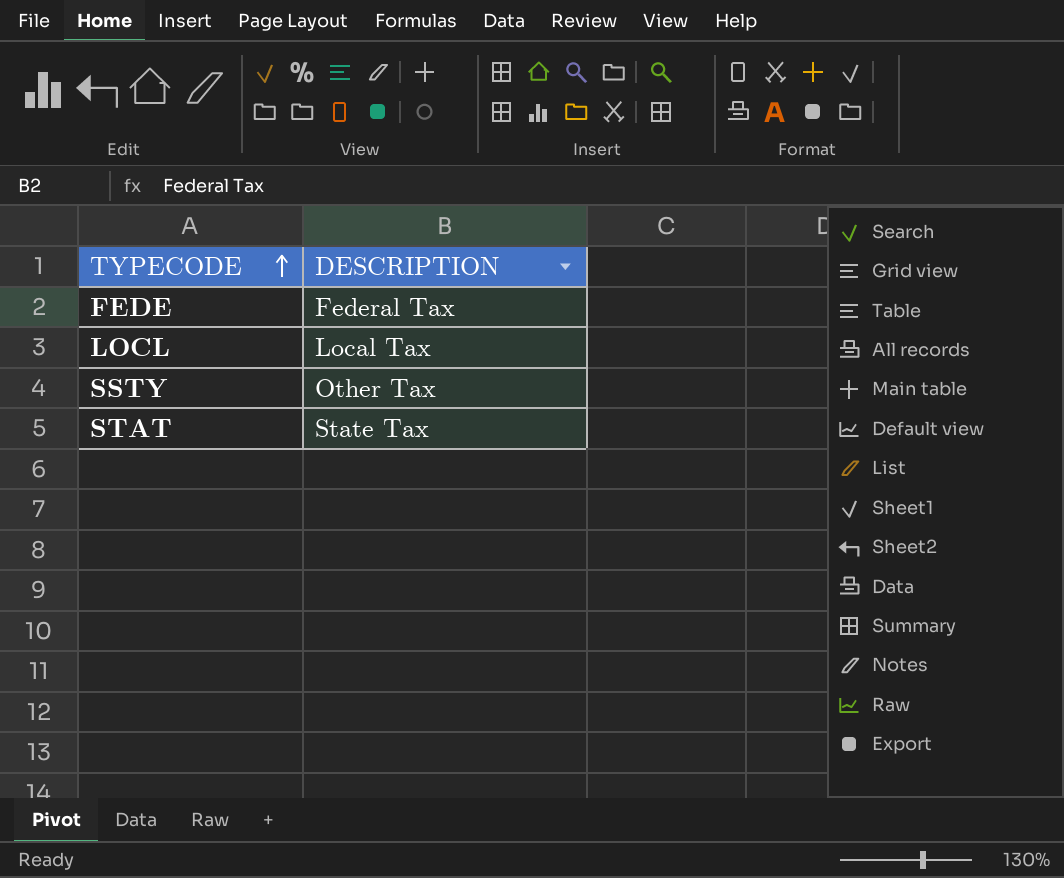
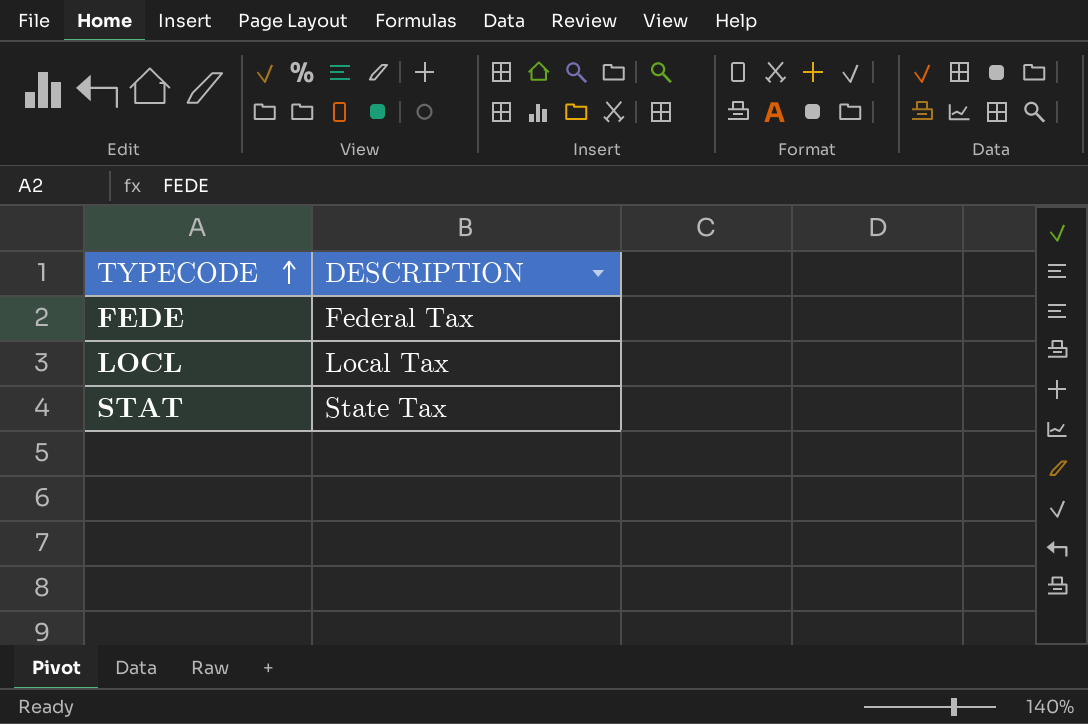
row SSTY: Other Tax -> none

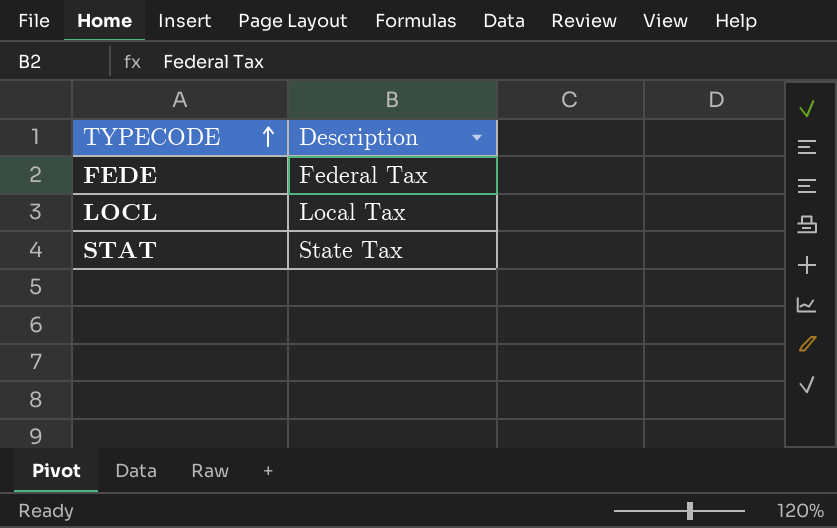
column name: DESCRIPTION -> Description

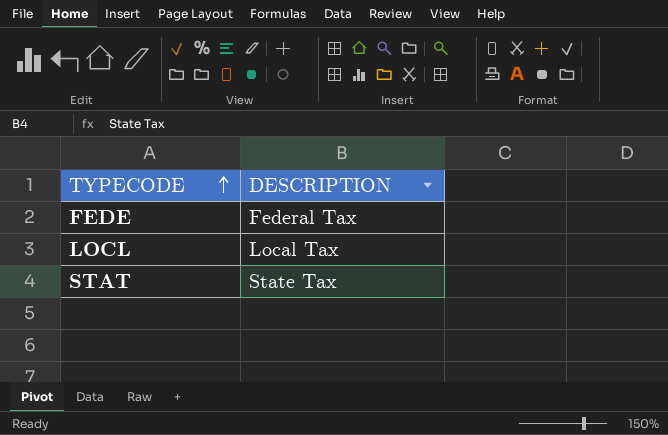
column name: Description -> DESCRIPTION

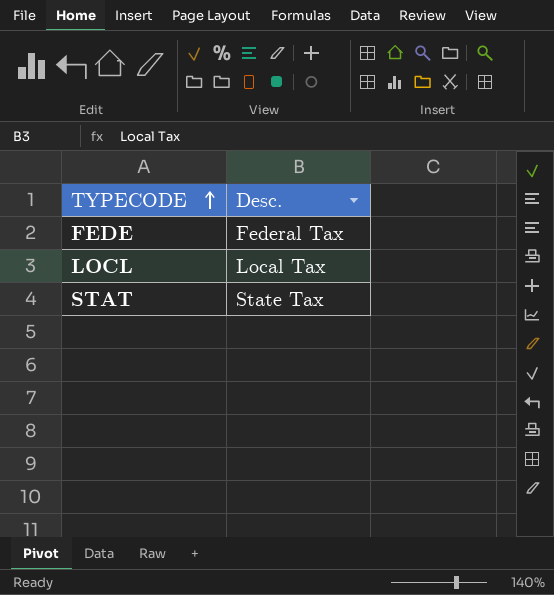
column name: DESCRIPTION -> Desc.

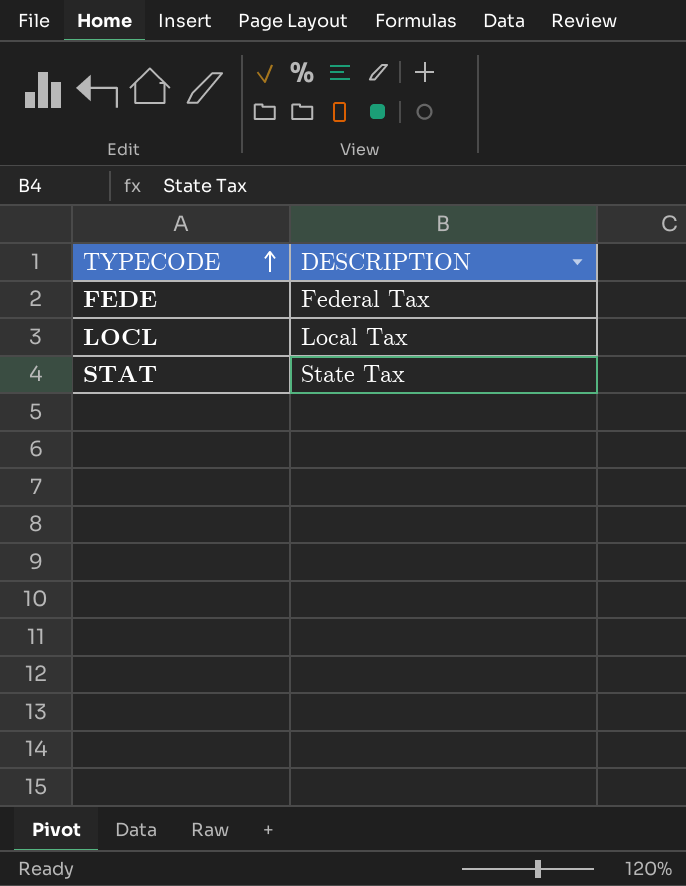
column name: Desc. -> DESCRIPTION

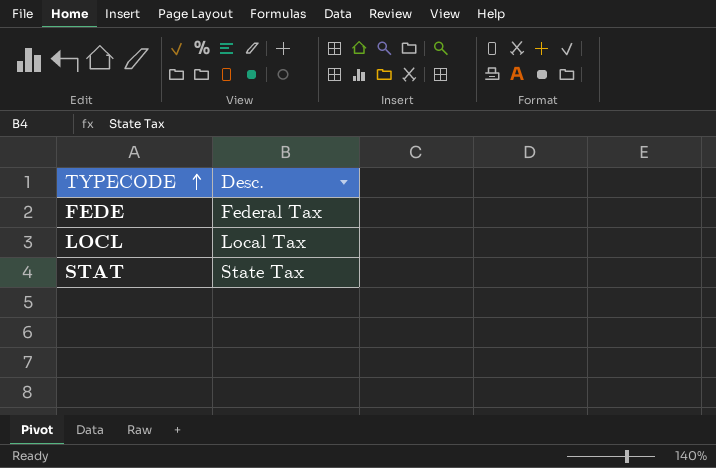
column name: DESCRIPTION -> Desc.

